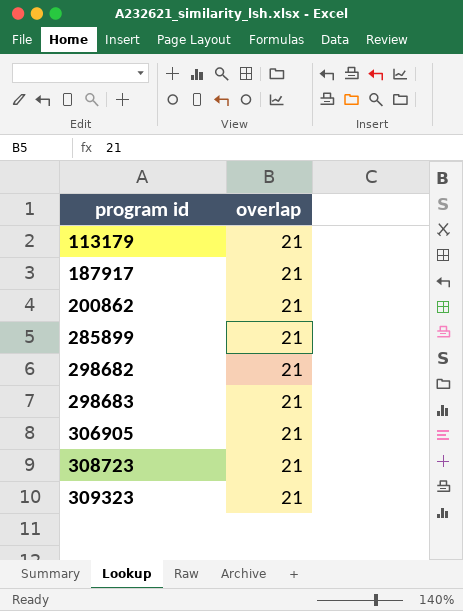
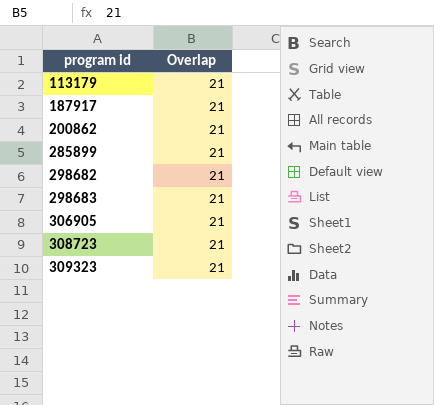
column name: overlap -> Overlap

